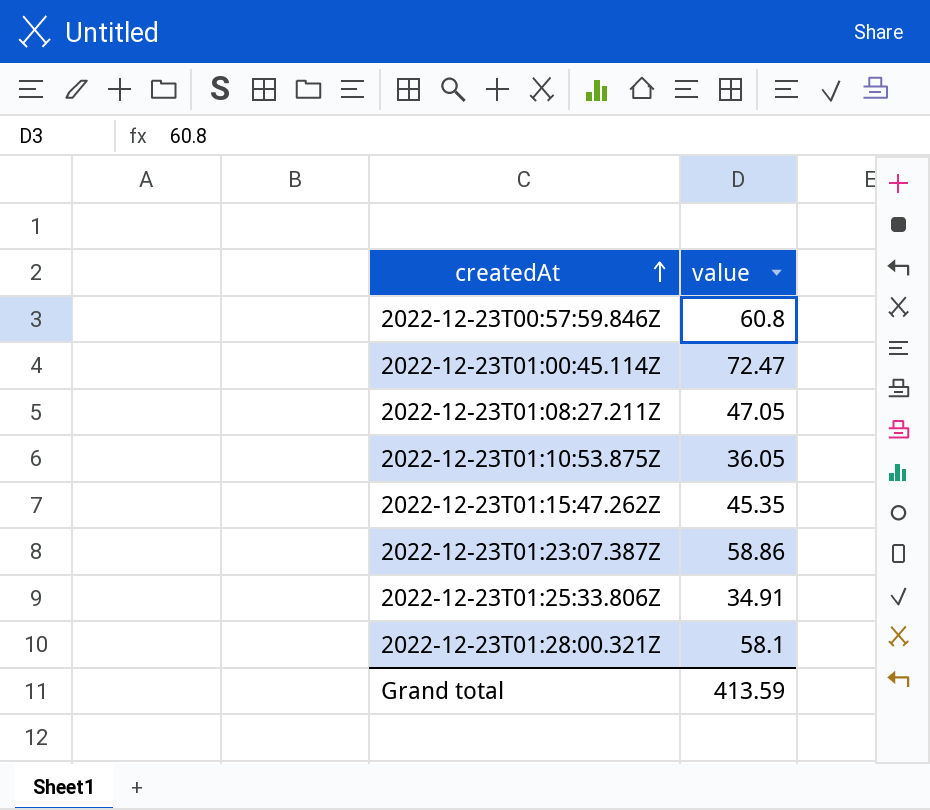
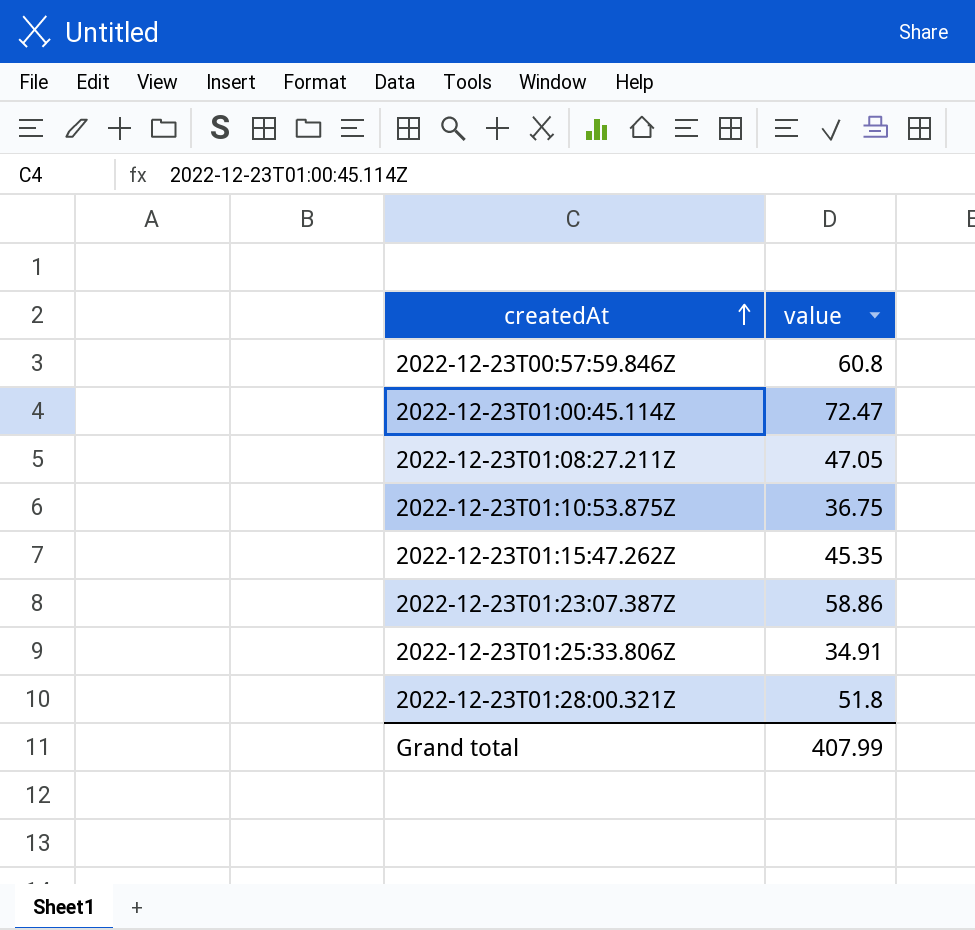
2022-12-23T01:10:53.875Z | value: 36.05 -> 36.75
2022-12-23T01:28:00.321Z | value: 58.1 -> 51.8
Grand total | value: 413.59 -> 407.99

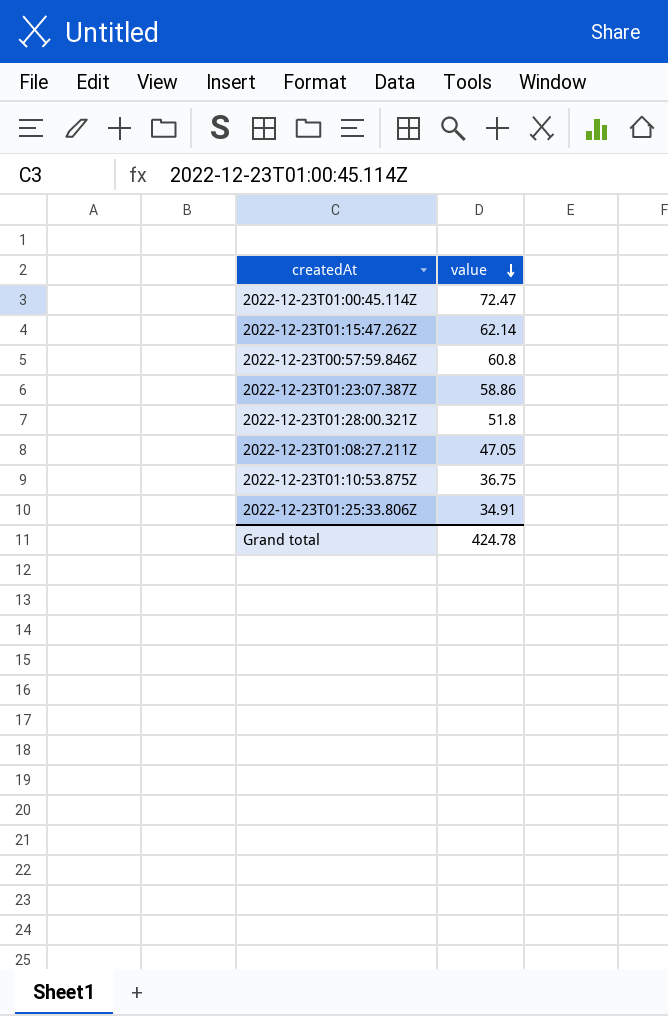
row order: createdAt ascending -> value descending
2022-12-23T01:15:47.262Z | value: 45.35 -> 62.14
Grand total | value: 407.99 -> 424.78

